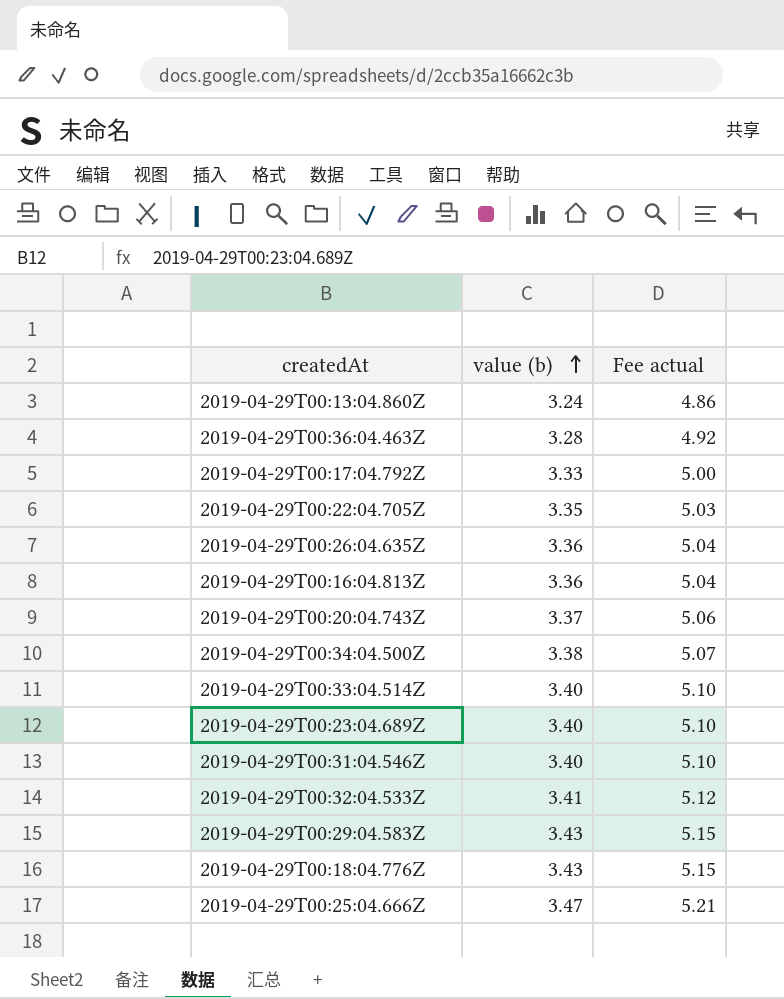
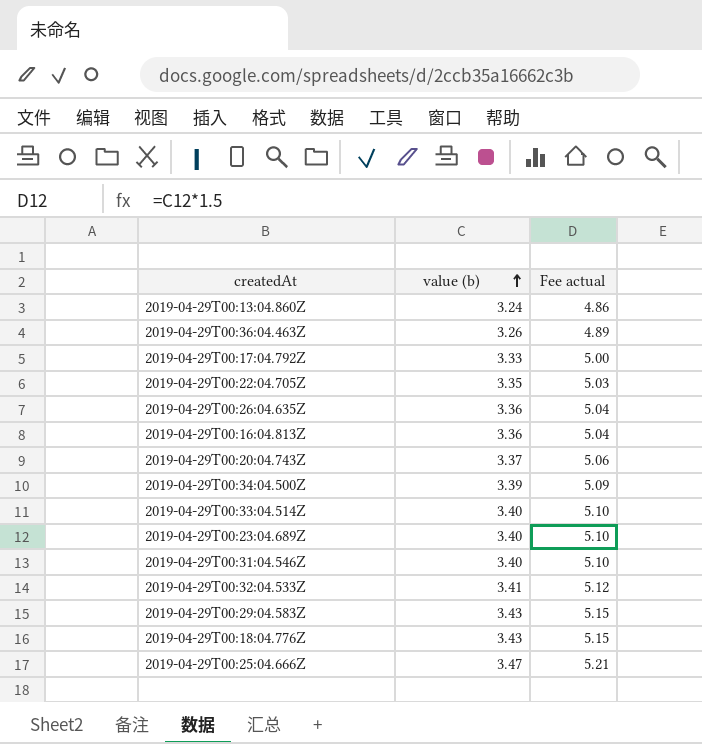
2019-04-29T00:36:04.463Z | value (b): 3.28 -> 3.26
2019-04-29T00:36:04.463Z | Fee actual: 4.92 -> 4.89
2019-04-29T00:34:04.500Z | value (b): 3.38 -> 3.39
2019-04-29T00:34:04.500Z | Fee actual: 5.07 -> 5.09

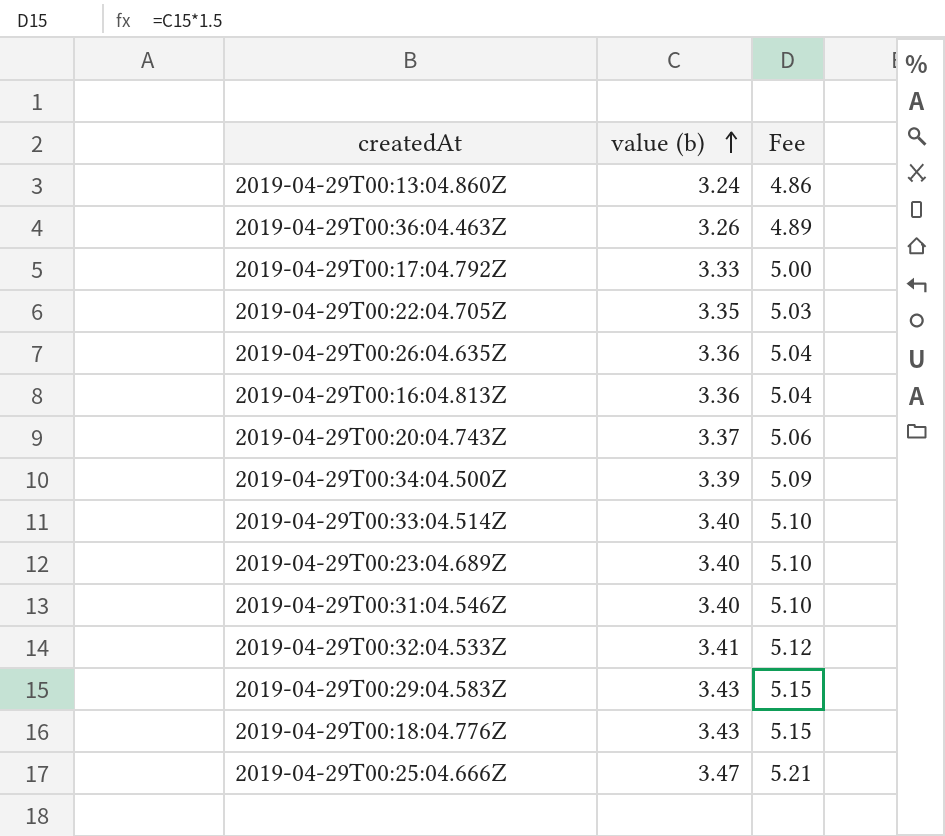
column name: Fee actual -> Fee

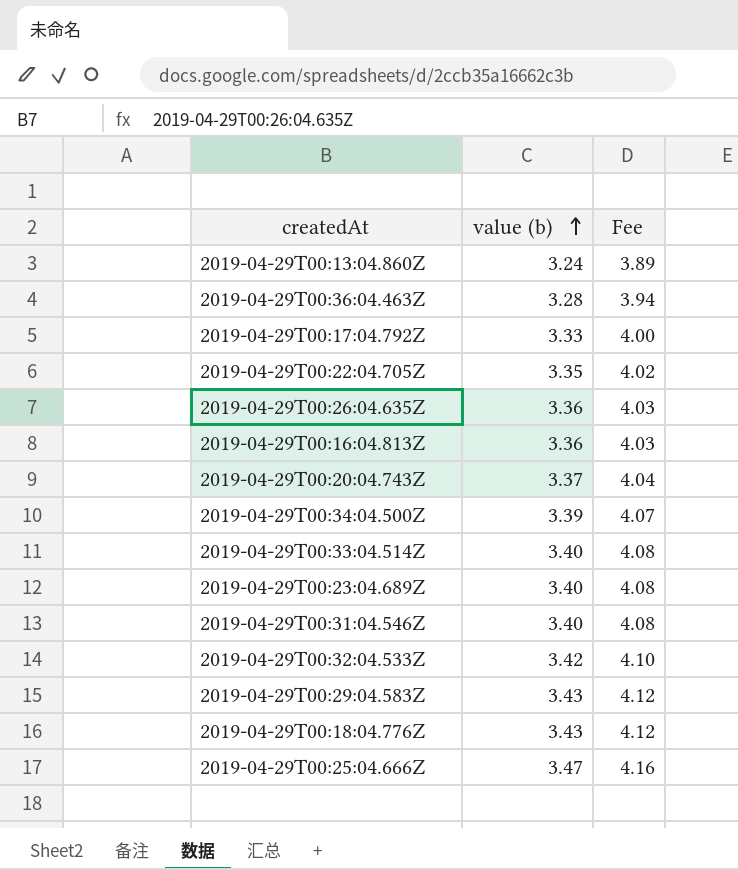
column Fee | formula: [value (b)] * 1.5 -> [value (b)] * 1.2
2019-04-29T00:36:04.463Z | value (b): 3.26 -> 3.28
2019-04-29T00:32:04.533Z | value (b): 3.41 -> 3.42

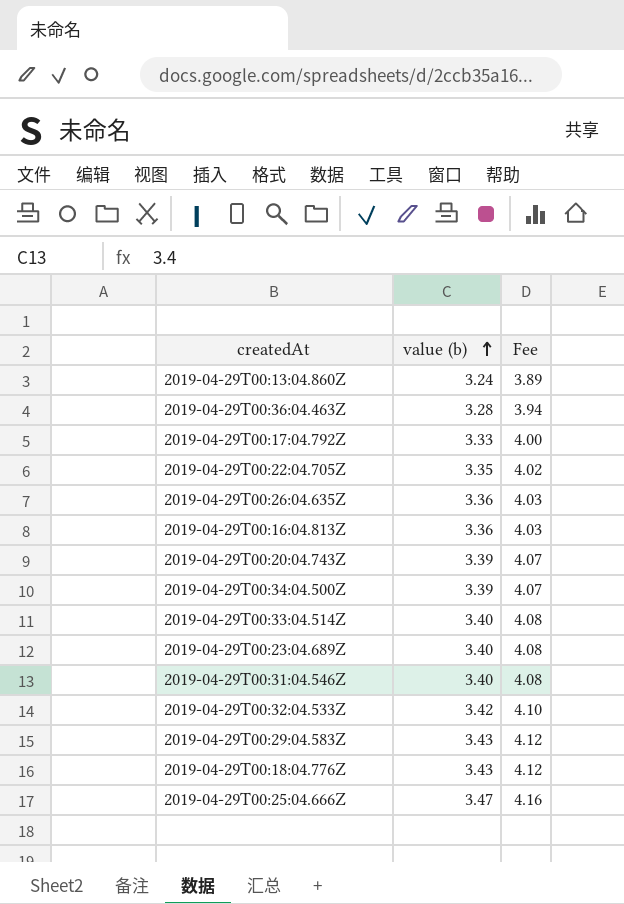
2019-04-29T00:20:04.743Z | value (b): 3.37 -> 3.39
2019-04-29T00:20:04.743Z | Fee: 4.04 -> 4.07

